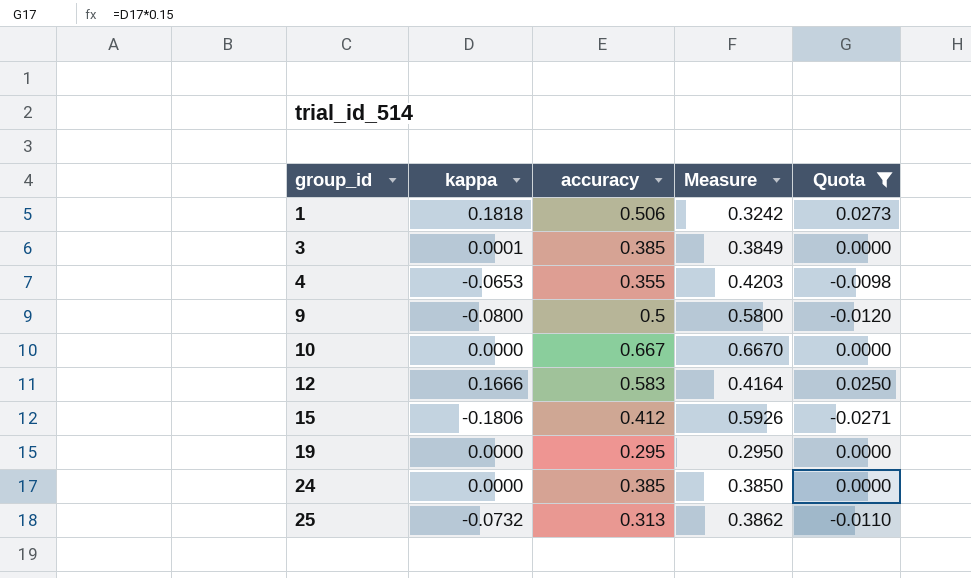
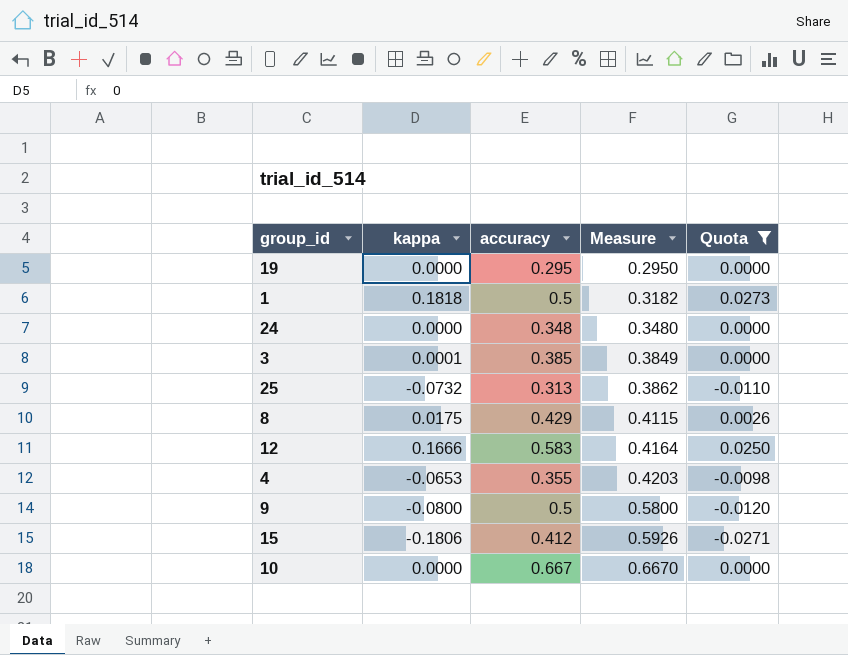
row order: group_id ascending -> Measure ascending
1 | accuracy: 0.506 -> 0.5
1 | Measure: 0.3242 -> 0.3182
24 | accuracy: 0.385 -> 0.348
24 | Measure: 0.3850 -> 0.3480
row 8: none -> 0.0175 | 0.429 | 0.4115 | 0.0026

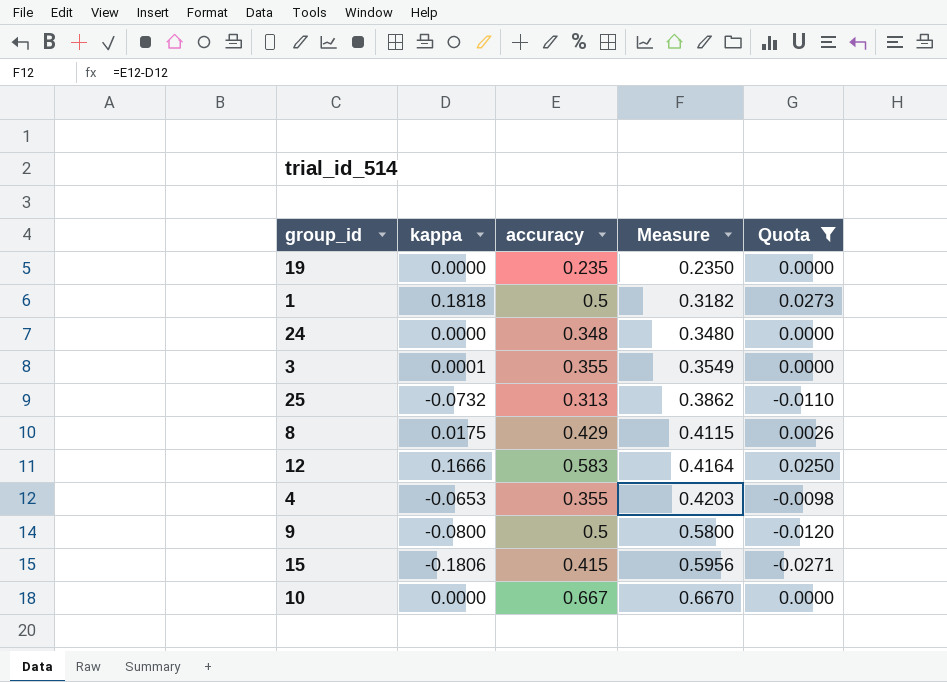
19 | accuracy: 0.295 -> 0.235
19 | Measure: 0.2950 -> 0.2350
3 | accuracy: 0.385 -> 0.355
3 | Measure: 0.3849 -> 0.3549
15 | accuracy: 0.412 -> 0.415
15 | Measure: 0.5926 -> 0.5956

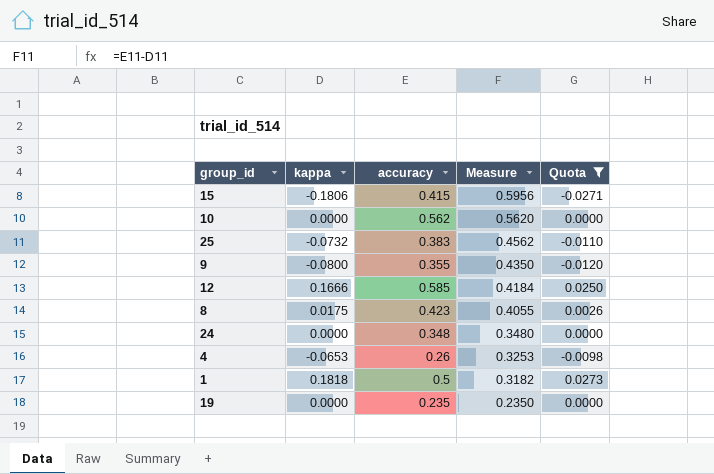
row order: Measure ascending -> Measure descending
row 3: 0.0001 | 0.355 | 0.3549 | 0.0000 -> none
10 | accuracy: 0.667 -> 0.562
10 | Measure: 0.6670 -> 0.5620
25 | accuracy: 0.313 -> 0.383
25 | Measure: 0.3862 -> 0.4562
9 | accuracy: 0.5 -> 0.355
9 | Measure: 0.5800 -> 0.4350
12 | accuracy: 0.583 -> 0.585
12 | Measure: 0.4164 -> 0.4184
8 | accuracy: 0.429 -> 0.423
8 | Measure: 0.4115 -> 0.4055
4 | accuracy: 0.355 -> 0.26
4 | Measure: 0.4203 -> 0.3253

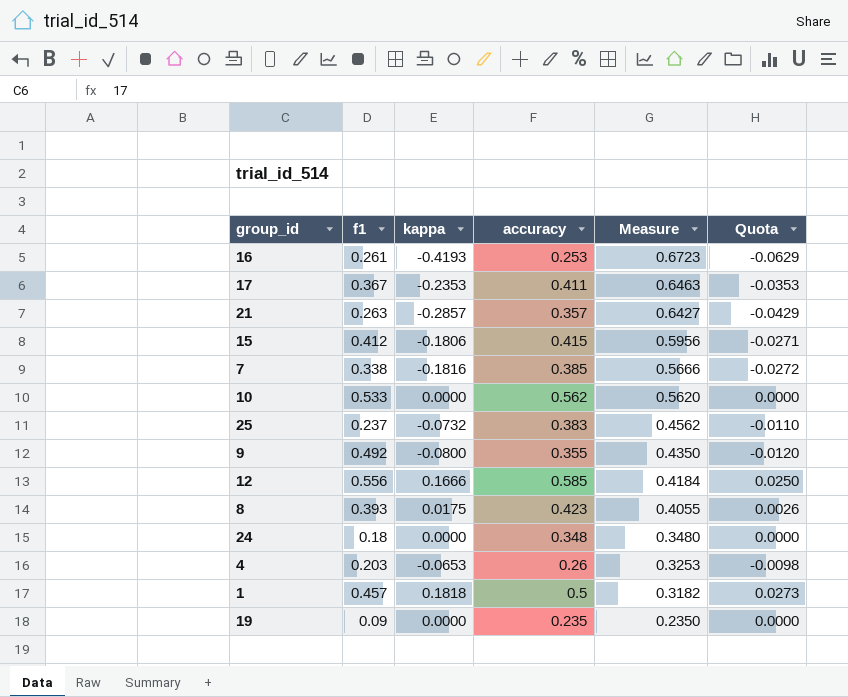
filter: Quota >= -0.0271 -> none
column f1 | position: none -> 2

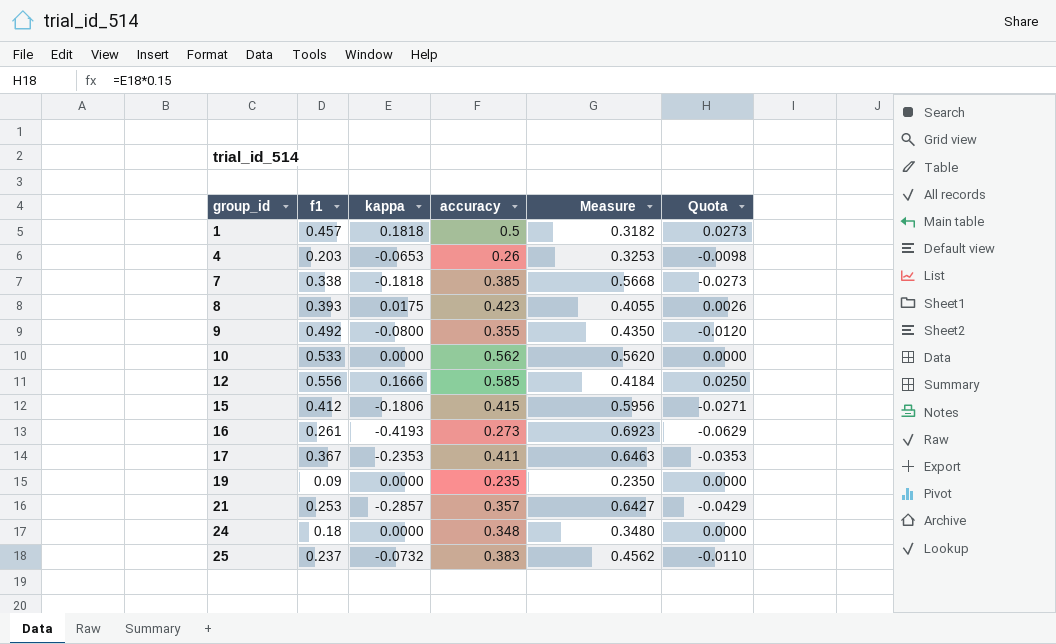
row order: Measure descending -> group_id ascending
7 | kappa: -0.1816 -> -0.1818
7 | Measure: 0.5666 -> 0.5668
7 | Quota: -0.0272 -> -0.0273
16 | accuracy: 0.253 -> 0.273
16 | Measure: 0.6723 -> 0.6923
21 | f1: 0.263 -> 0.253

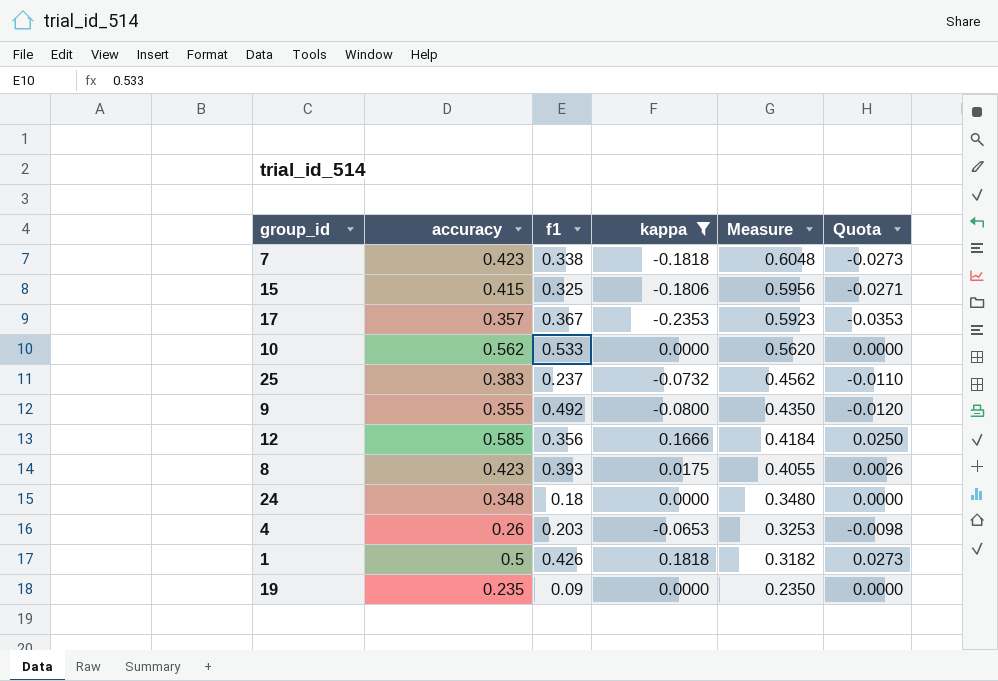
filter: none -> kappa >= -0.2353
row order: group_id ascending -> Measure descending
column accuracy | position: 4 -> 2
7 | accuracy: 0.385 -> 0.423
7 | Measure: 0.5668 -> 0.6048
15 | f1: 0.412 -> 0.325
17 | accuracy: 0.411 -> 0.357
17 | Measure: 0.6463 -> 0.5923
12 | f1: 0.556 -> 0.356
1 | f1: 0.457 -> 0.426

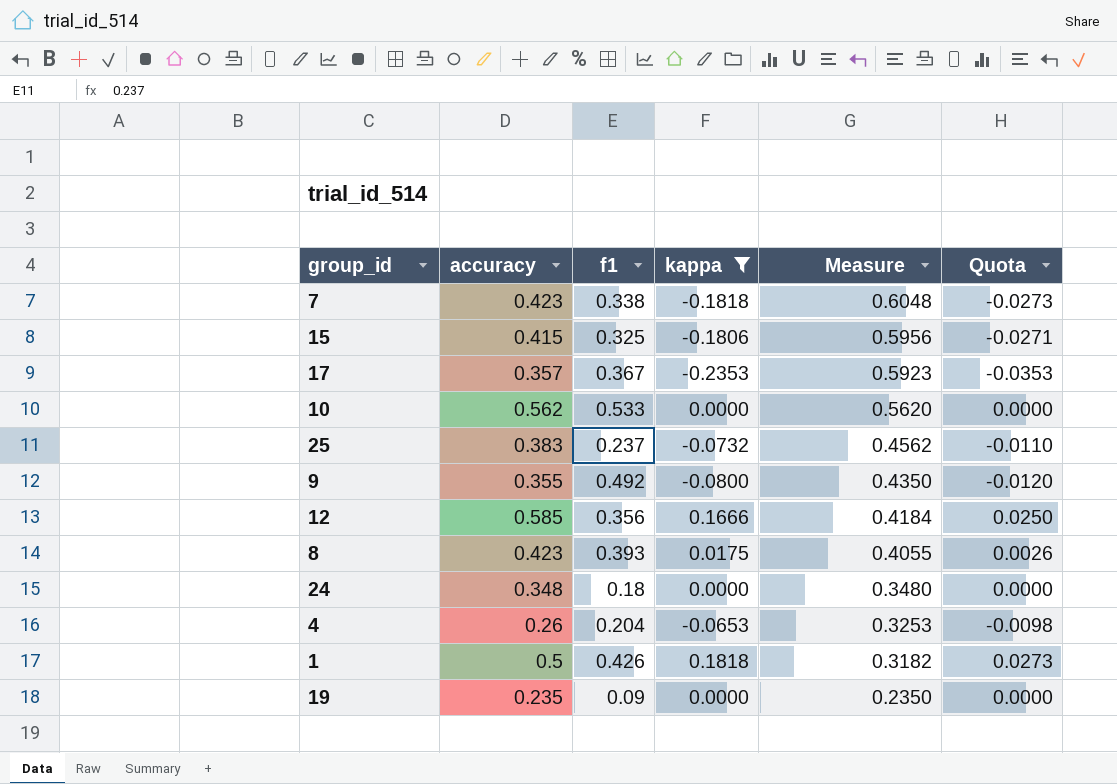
4 | f1: 0.203 -> 0.204

